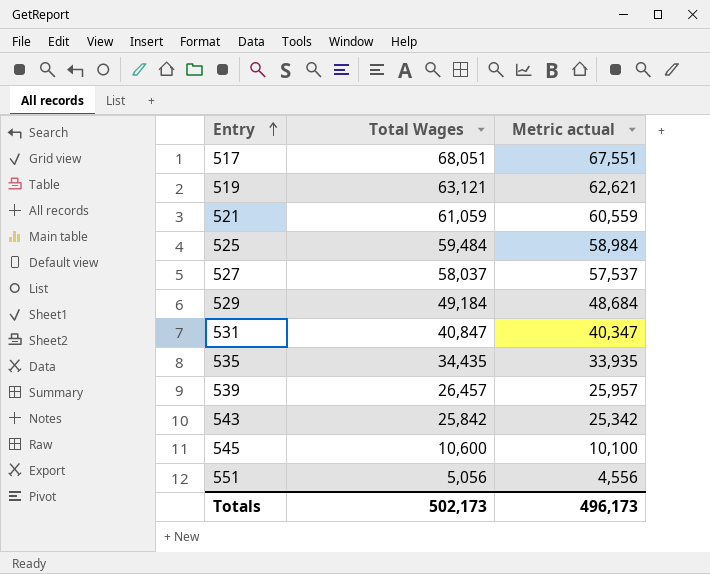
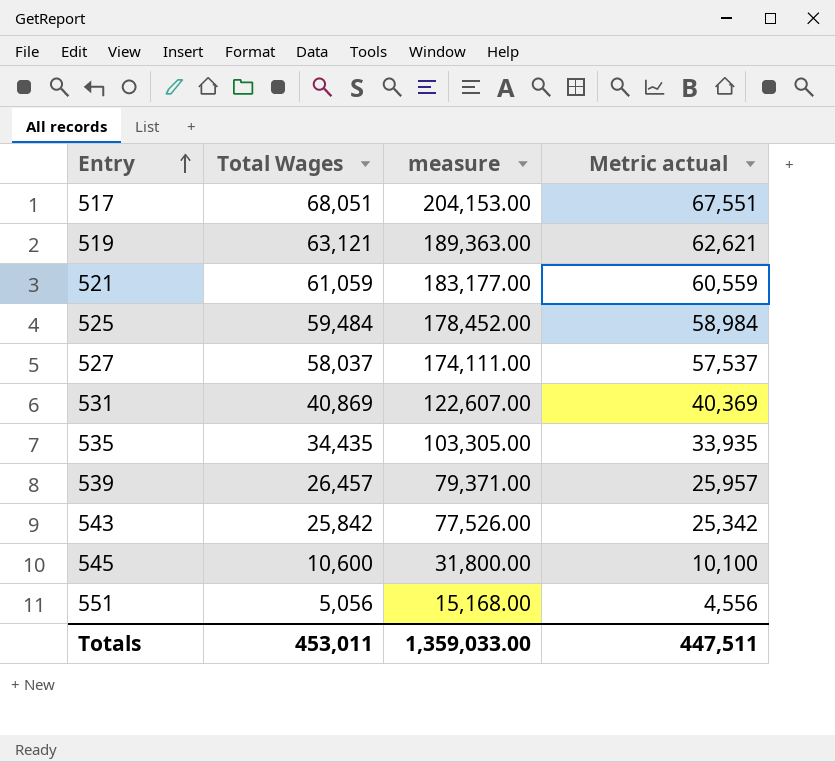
column measure | formula: none -> [Total Wages] * 3
row 529: 49,184 | 48,684 -> none
531 | Total Wages: 40,847 -> 40,869
531 | Metric actual: 40,347 -> 40,369
Totals | Total Wages: 502,173 -> 453,011
Totals | Metric actual: 496,173 -> 447,511

